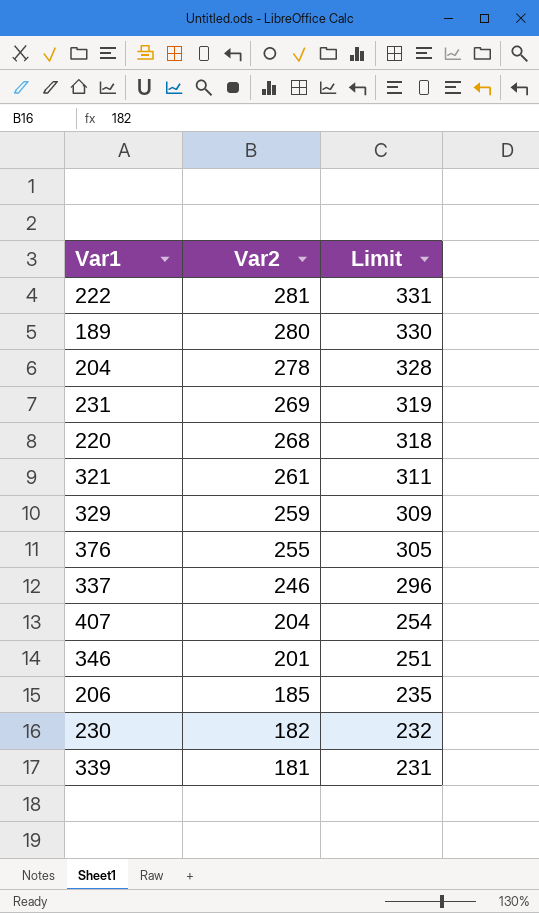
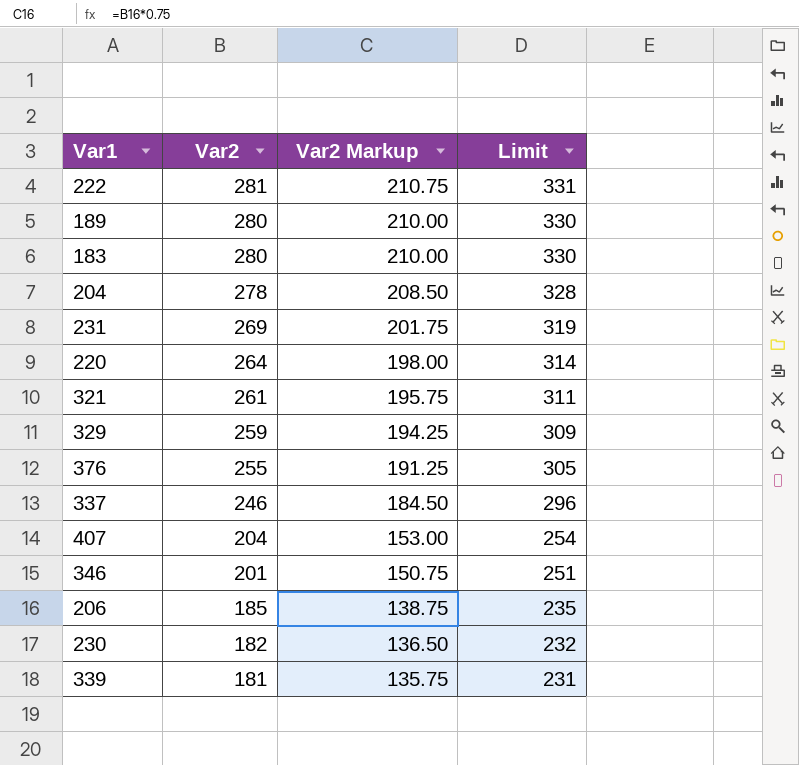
column Var2 Markup | formula: none -> [Var2] * 0.75
row 183: none -> 280 | 210.00 | 330
220 | Var2: 268 -> 264
220 | Limit: 318 -> 314

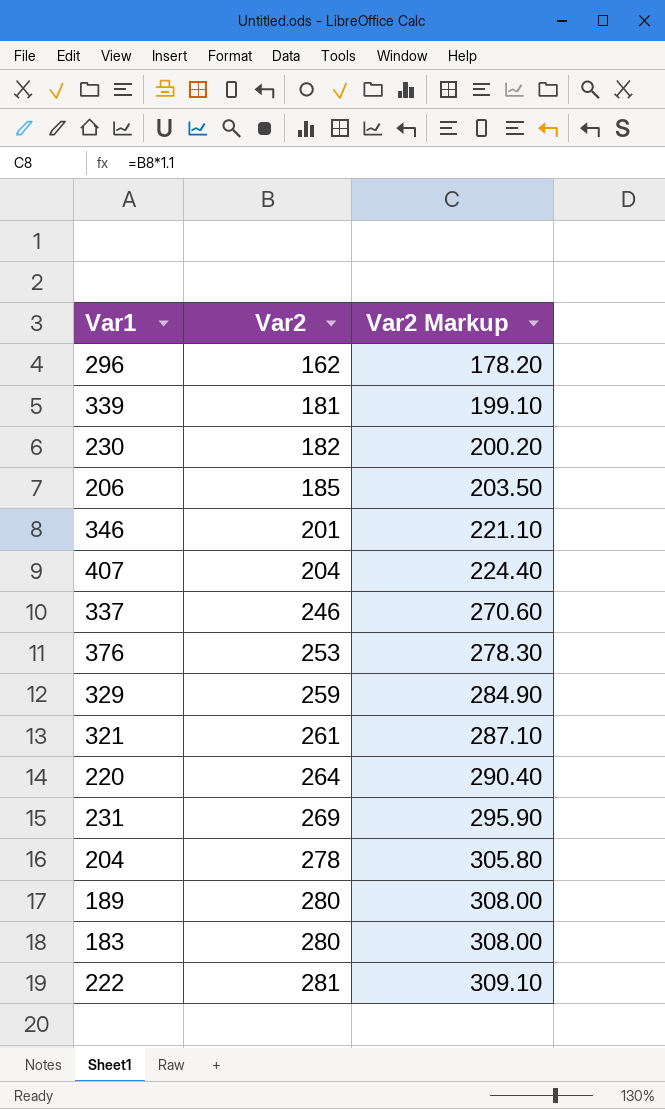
row order: Var2 descending -> Var2 ascending
column Limit | formula: [Var2] + 50 -> none
column Var2 Markup | formula: [Var2] * 0.75 -> [Var2] * 1.1
row 296: none -> 162 | 178.20
376 | Var2: 255 -> 253

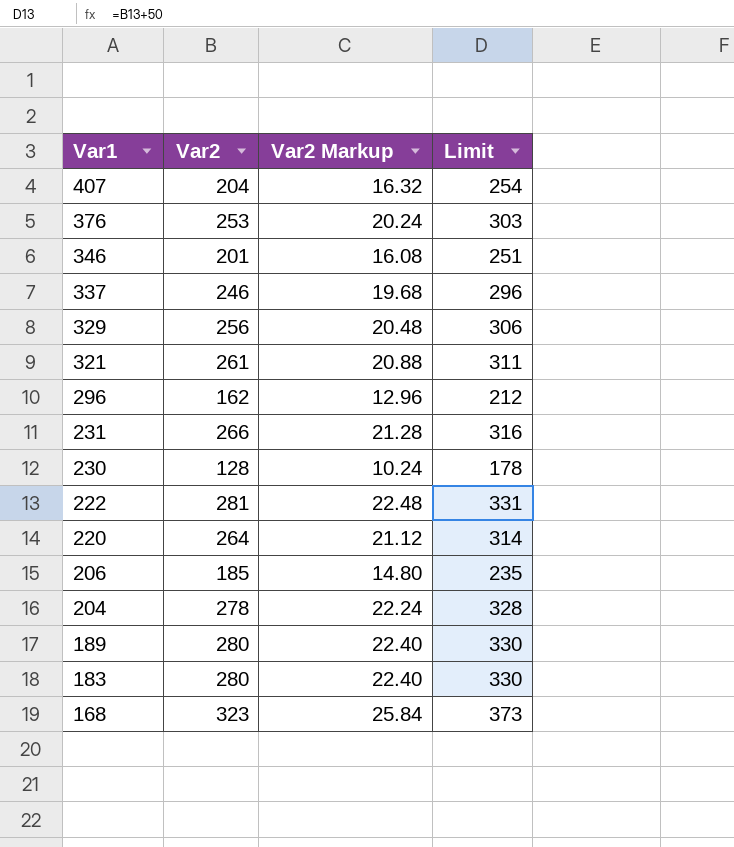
row order: Var2 ascending -> Var1 descending
column Var2 Markup | formula: [Var2] * 1.1 -> [Var2] * 0.08
column Limit | formula: none -> [Var2] + 50
row 339: 181 | 199.10 -> none
329 | Var2: 259 -> 256
231 | Var2: 269 -> 266
230 | Var2: 182 -> 128
row 168: none -> 323 | 25.84 | 373

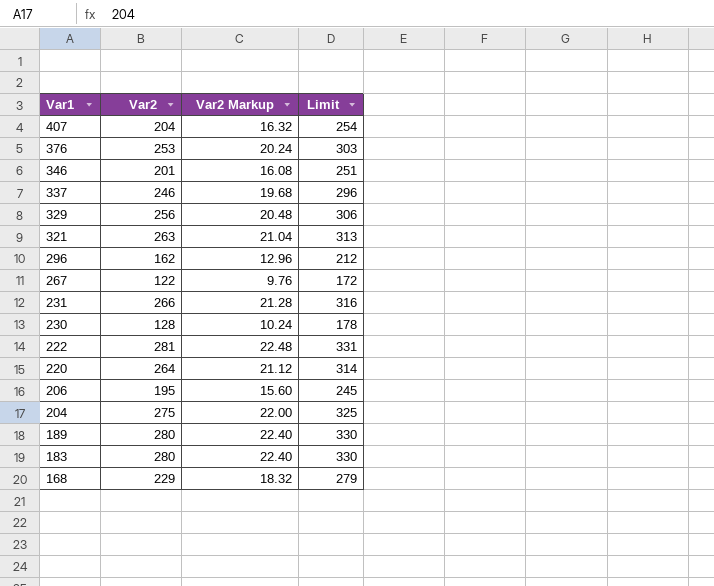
321 | Var2: 261 -> 263
321 | Var2 Markup: 20.88 -> 21.04
321 | Limit: 311 -> 313
row 267: none -> 122 | 9.76 | 172
206 | Var2: 185 -> 195
206 | Var2 Markup: 14.80 -> 15.60
206 | Limit: 235 -> 245
204 | Var2: 278 -> 275
204 | Var2 Markup: 22.24 -> 22.00
204 | Limit: 328 -> 325
168 | Var2: 323 -> 229
168 | Var2 Markup: 25.84 -> 18.32
168 | Limit: 373 -> 279

